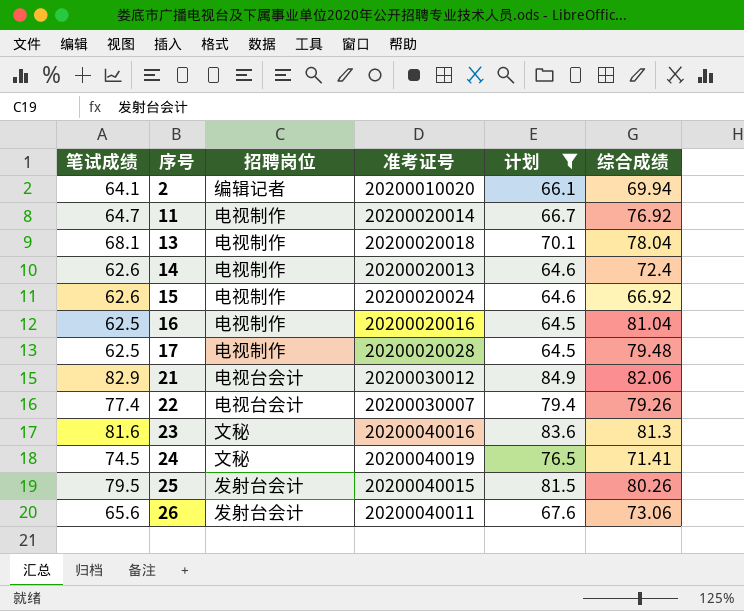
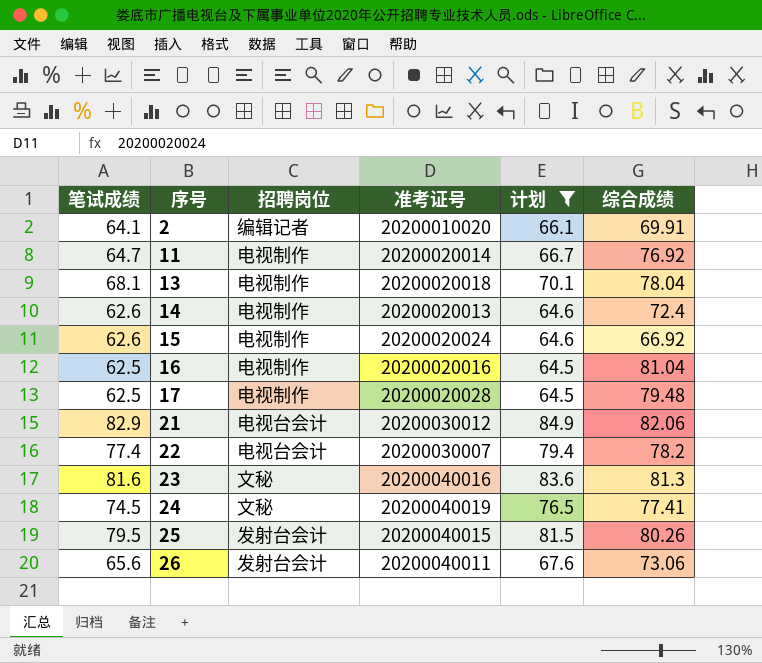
2 | 综合成绩: 69.94 -> 69.91
22 | 综合成绩: 79.26 -> 78.2
24 | 综合成绩: 71.41 -> 77.41

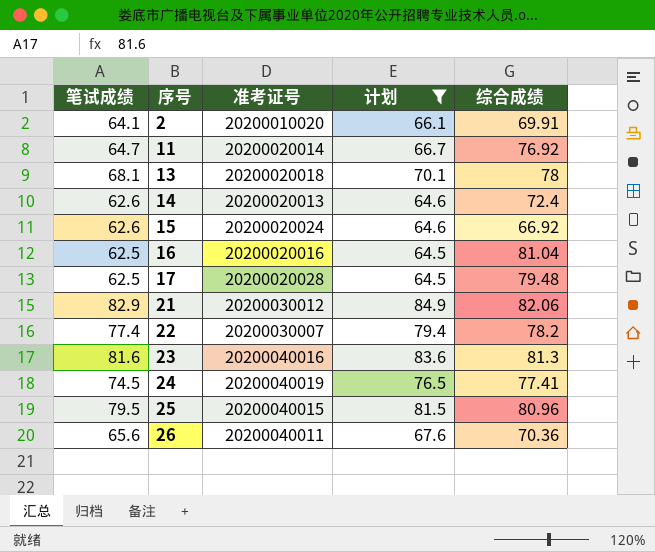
column 招聘岗位 | position: 3 -> none
13 | 综合成绩: 78.04 -> 78
25 | 综合成绩: 80.26 -> 80.96
26 | 综合成绩: 73.06 -> 70.36

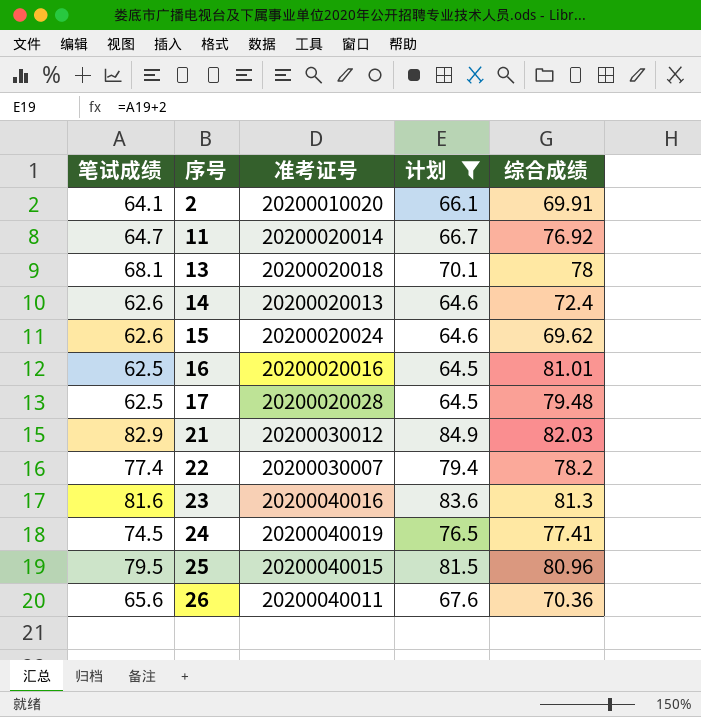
15 | 综合成绩: 66.92 -> 69.62
16 | 综合成绩: 81.04 -> 81.01
21 | 综合成绩: 82.06 -> 82.03

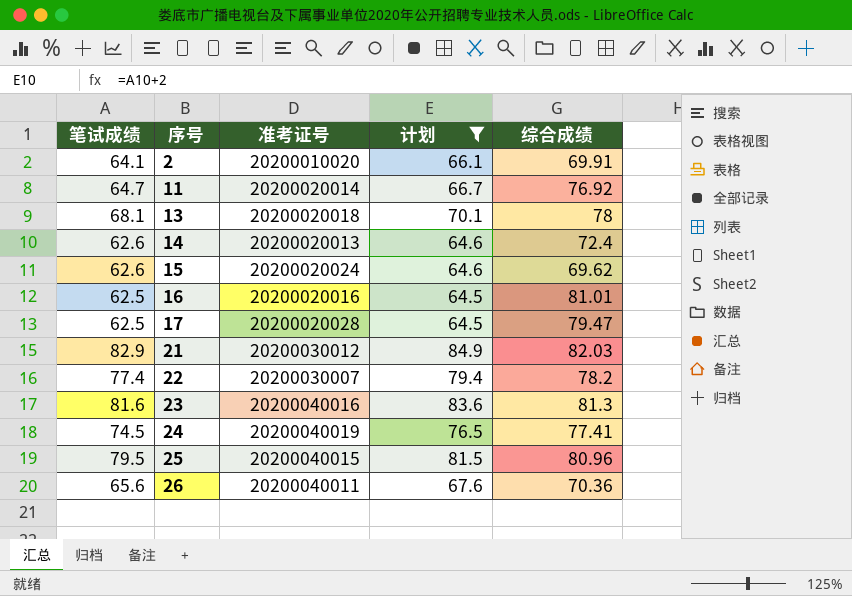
17 | 综合成绩: 79.48 -> 79.47

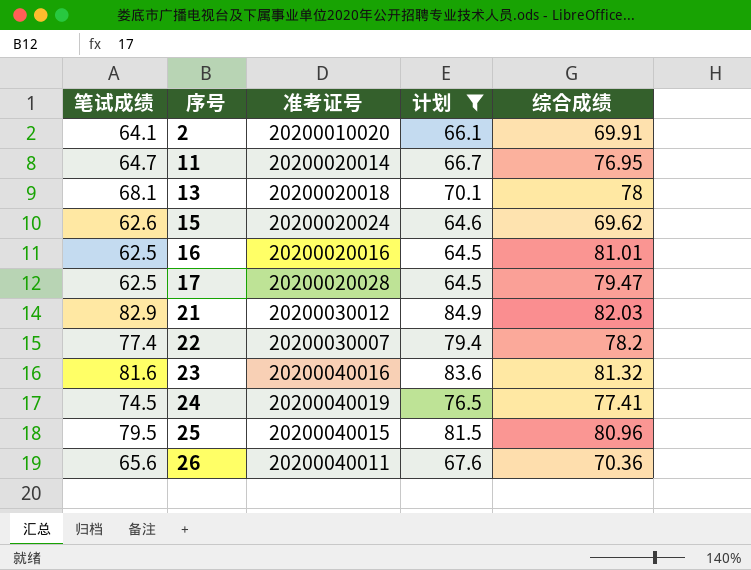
row 14: 62.6 | 20200020013 | 64.6 | 72.4 -> none
11 | 综合成绩: 76.92 -> 76.95
23 | 综合成绩: 81.3 -> 81.32

